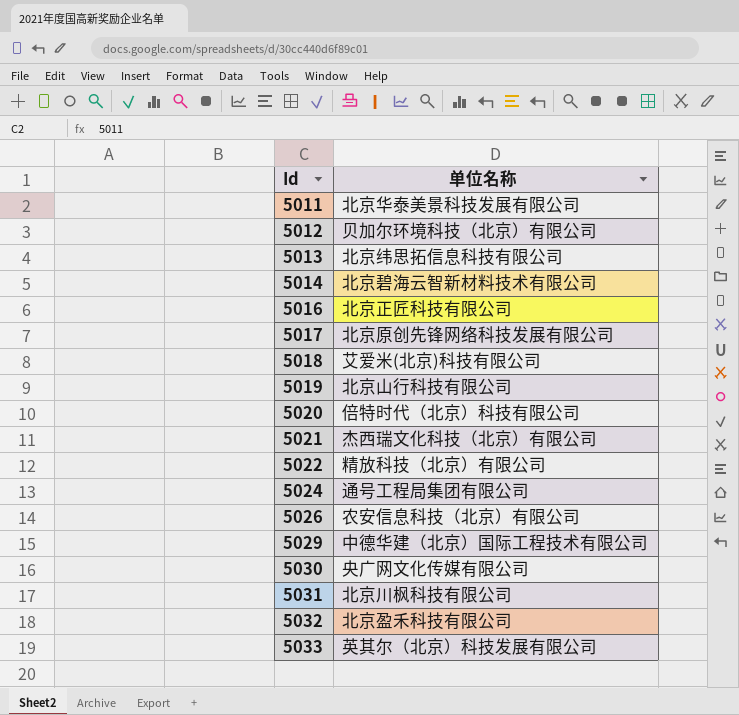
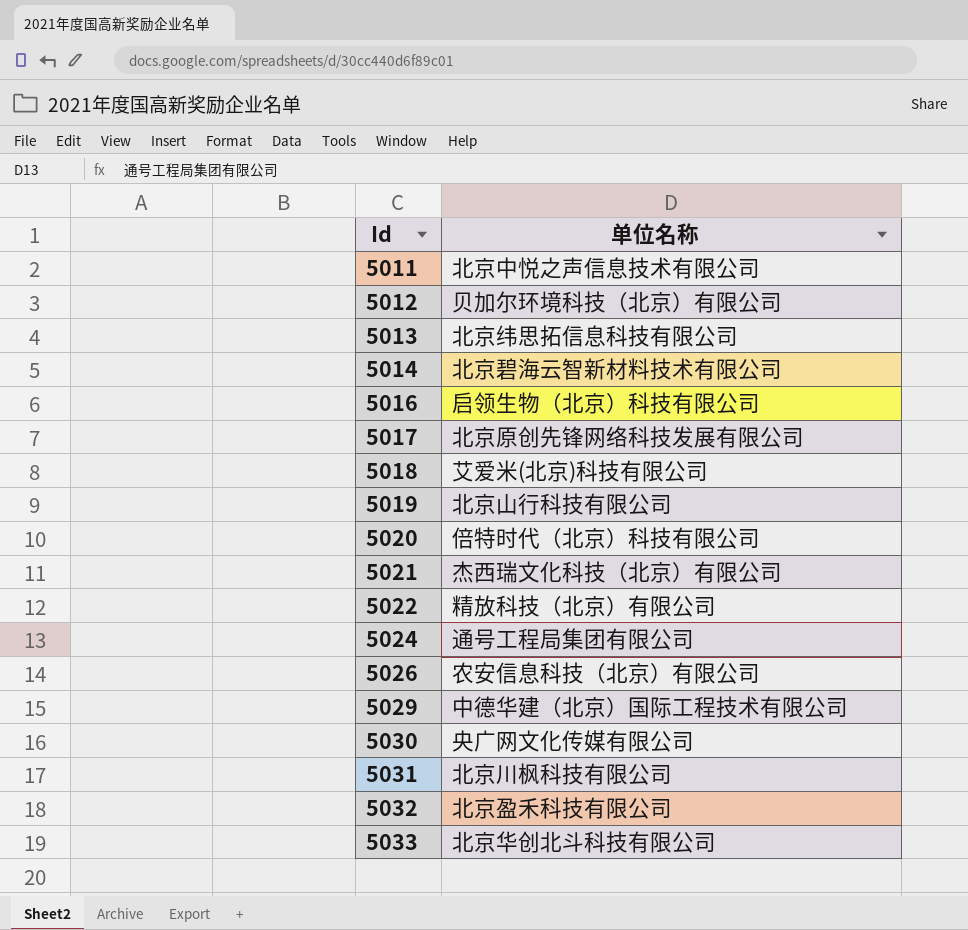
5011 | 单位名称: 北京华泰美景科技发展有限公司 -> 北京中悦之声信息技术有限公司
5016 | 单位名称: 北京正匠科技有限公司 -> 启领生物（北京）科技有限公司
5033 | 单位名称: 英其尔（北京）科技发展有限公司 -> 北京华创北斗科技有限公司

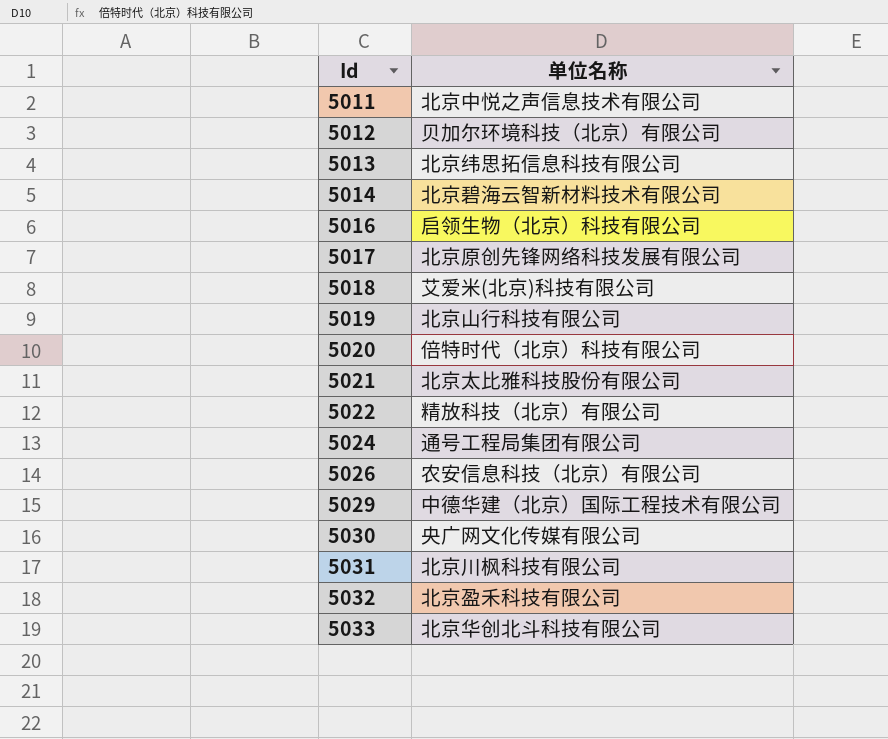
5021 | 单位名称: 杰西瑞文化科技（北京）有限公司 -> 北京太比雅科技股份有限公司

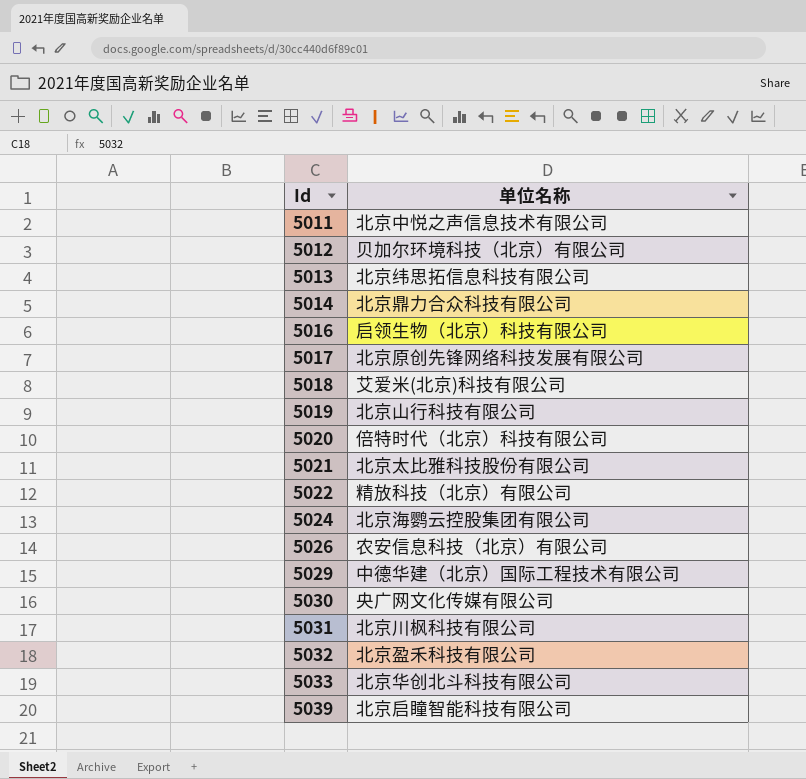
5014 | 单位名称: 北京碧海云智新材料技术有限公司 -> 北京鼎力合众科技有限公司
5024 | 单位名称: 通号工程局集团有限公司 -> 北京海鹦云控股集团有限公司
row 5039: none -> 北京启瞳智能科技有限公司

